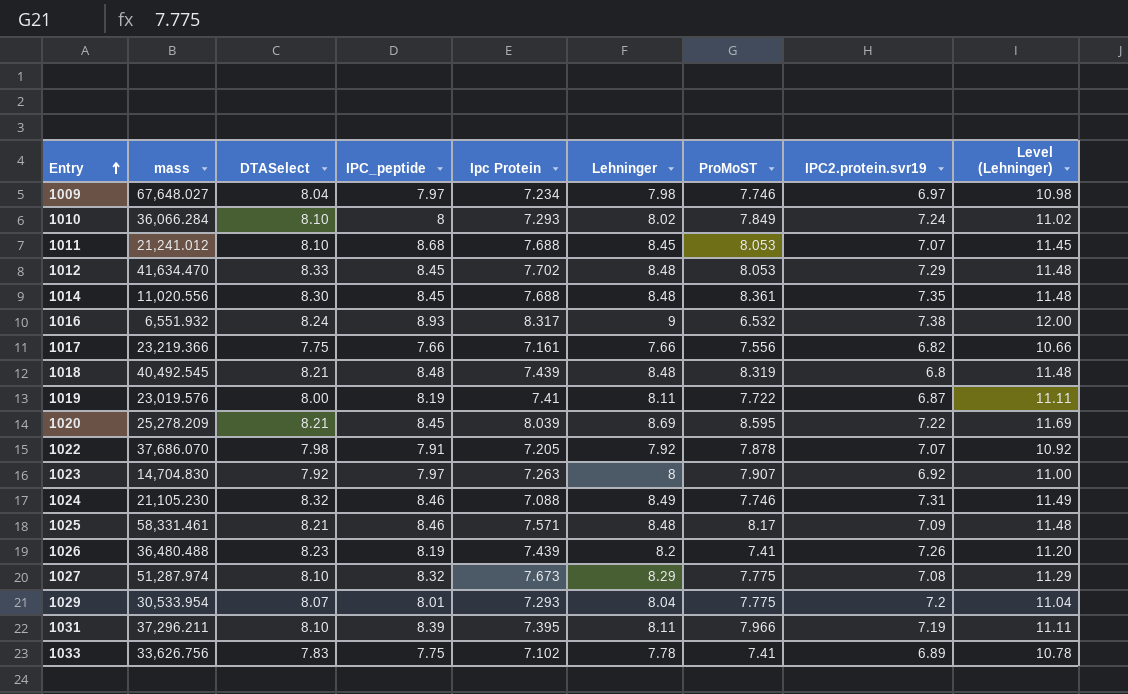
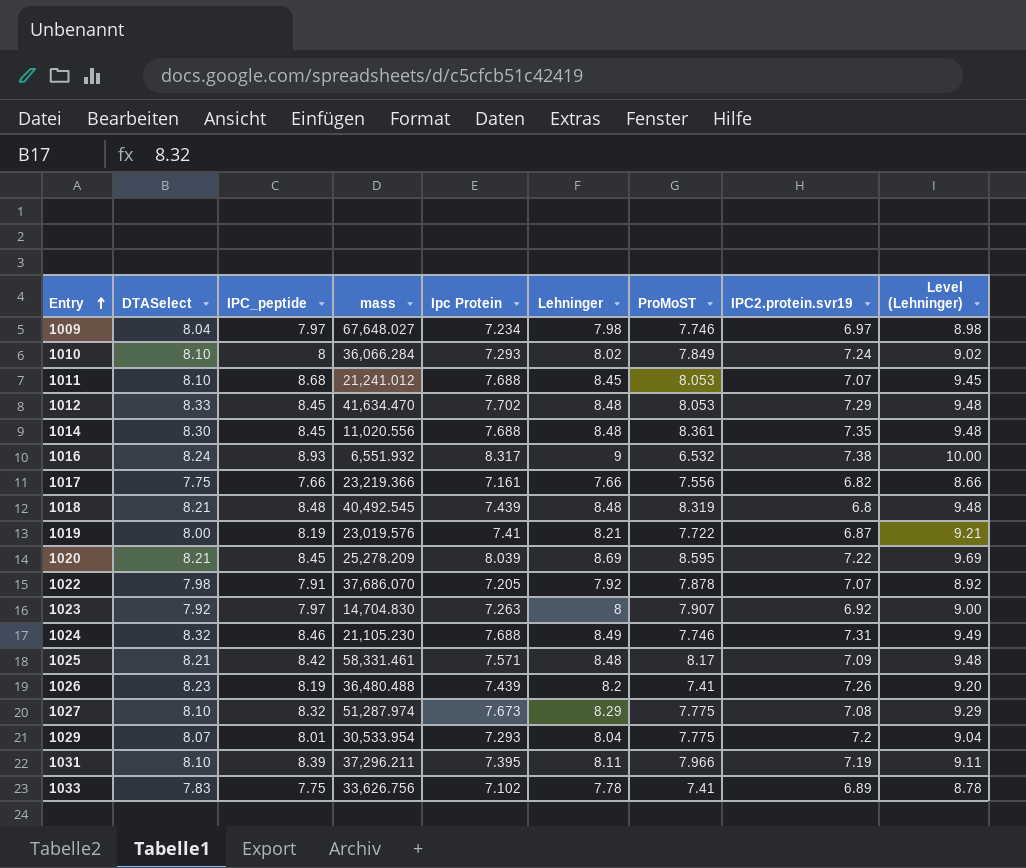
column mass | position: 2 -> 4
column Level (Lehninger) | formula: [Lehninger] + 3 -> [Lehninger] + 1
1019 | Lehninger: 8.11 -> 8.21
1024 | Ipc Protein: 7.088 -> 7.688
1025 | IPC_peptide: 8.46 -> 8.42

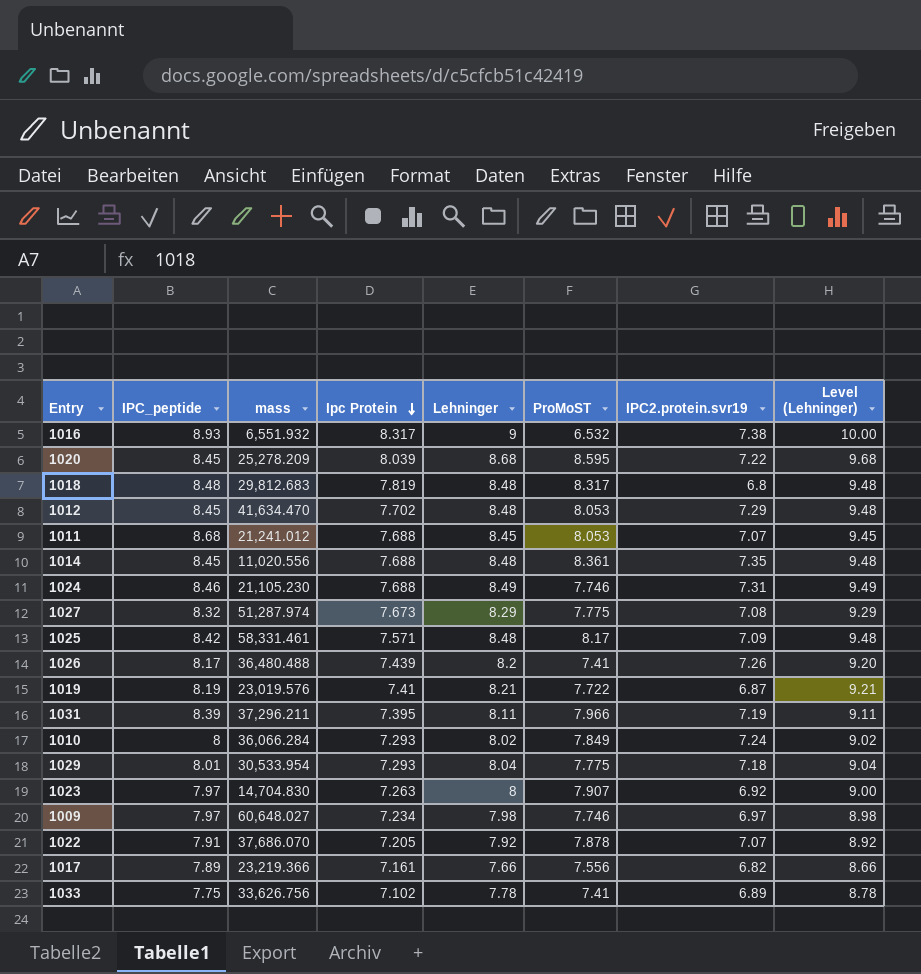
row order: Entry ascending -> Ipc Protein descending
column DTASelect | position: 2 -> none
1020 | Lehninger: 8.69 -> 8.68
1020 | Level (Lehninger): 9.69 -> 9.68
1018 | mass: 40,492.545 -> 29,812.683
1018 | Ipc Protein: 7.439 -> 7.819
1018 | ProMoST: 8.319 -> 8.317
1026 | IPC_peptide: 8.19 -> 8.17
1029 | IPC2.protein.svr19: 7.2 -> 7.18
1009 | mass: 67,648.027 -> 60,648.027
1017 | IPC_peptide: 7.66 -> 7.89

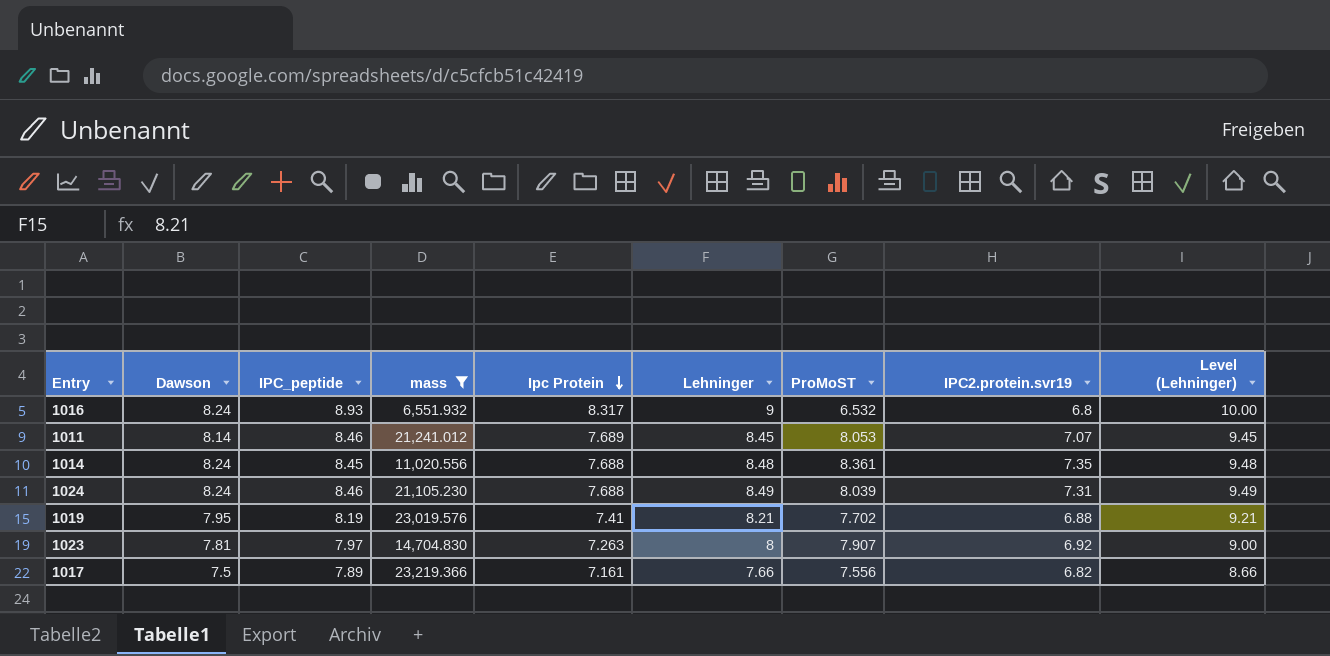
filter: none -> mass <= 23,219.366
column Dawson | position: none -> 2
1016 | IPC2.protein.svr19: 7.38 -> 6.8
1011 | IPC_peptide: 8.68 -> 8.46
1011 | Ipc Protein: 7.688 -> 7.689
1024 | ProMoST: 7.746 -> 8.039
1019 | ProMoST: 7.722 -> 7.702
1019 | IPC2.protein.svr19: 6.87 -> 6.88

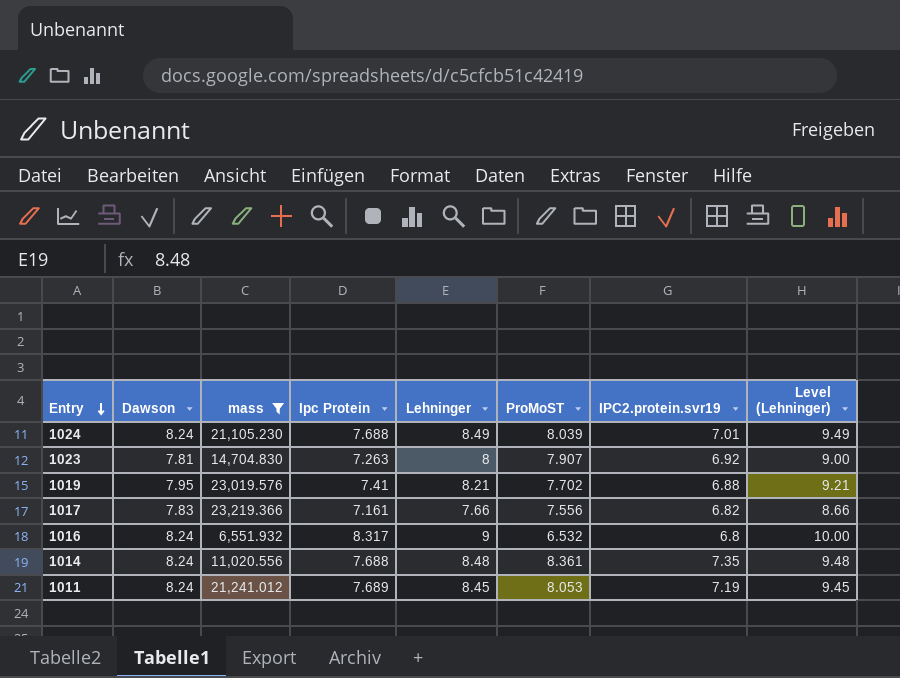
row order: Ipc Protein descending -> Entry descending
column IPC_peptide | position: 3 -> none
1024 | IPC2.protein.svr19: 7.31 -> 7.01
1017 | Dawson: 7.5 -> 7.83
1011 | Dawson: 8.14 -> 8.24
1011 | IPC2.protein.svr19: 7.07 -> 7.19

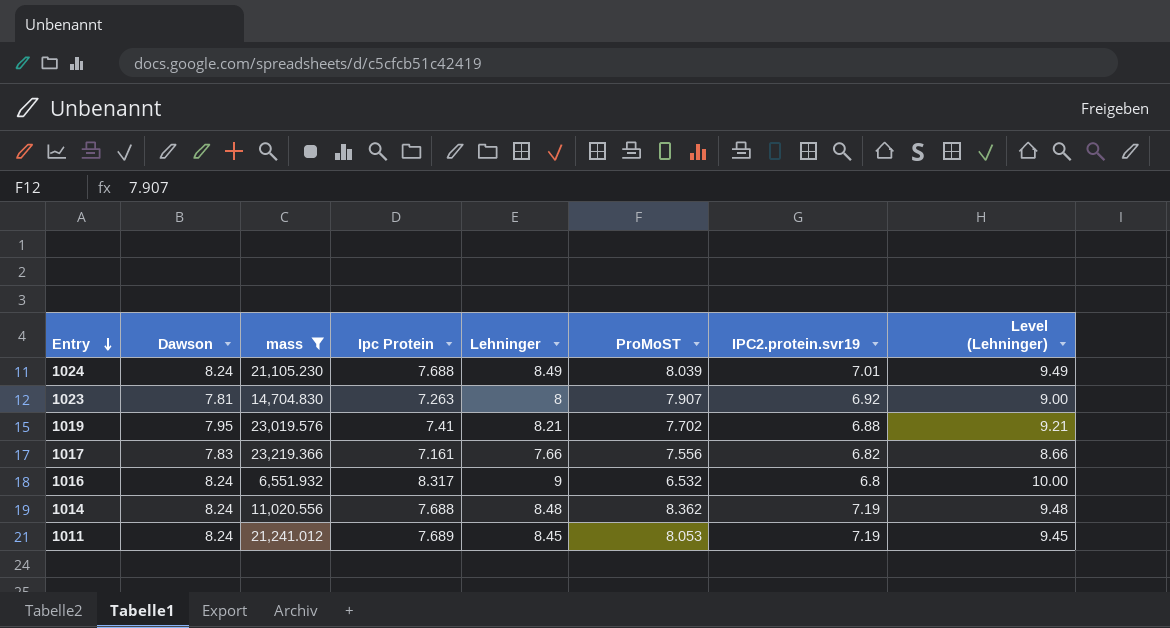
1014 | ProMoST: 8.361 -> 8.362
1014 | IPC2.protein.svr19: 7.35 -> 7.19

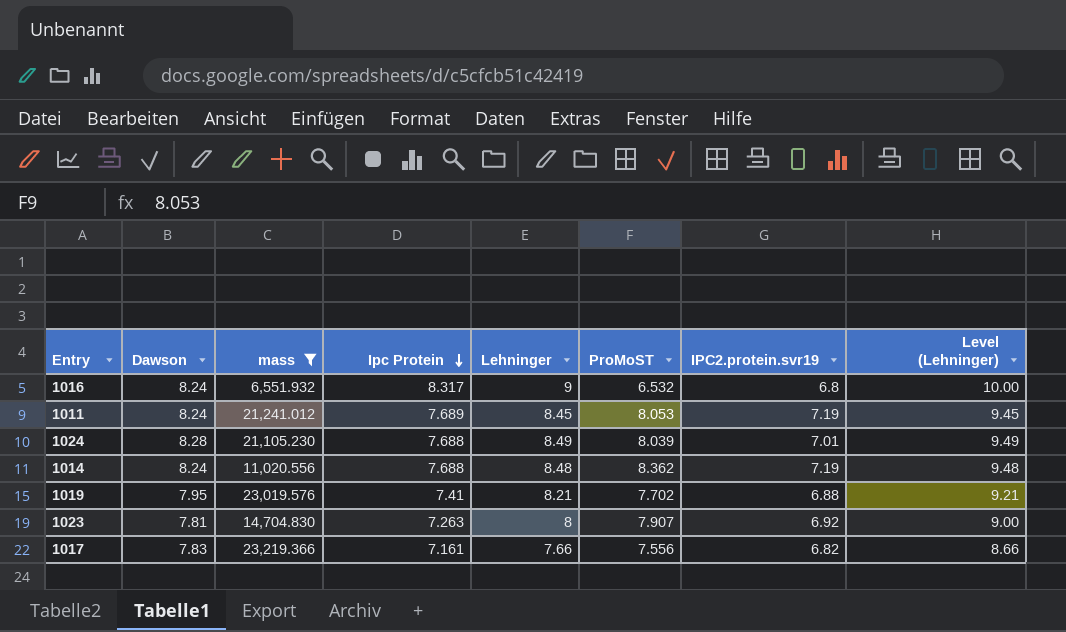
row order: Entry descending -> Ipc Protein descending
1024 | Dawson: 8.24 -> 8.28

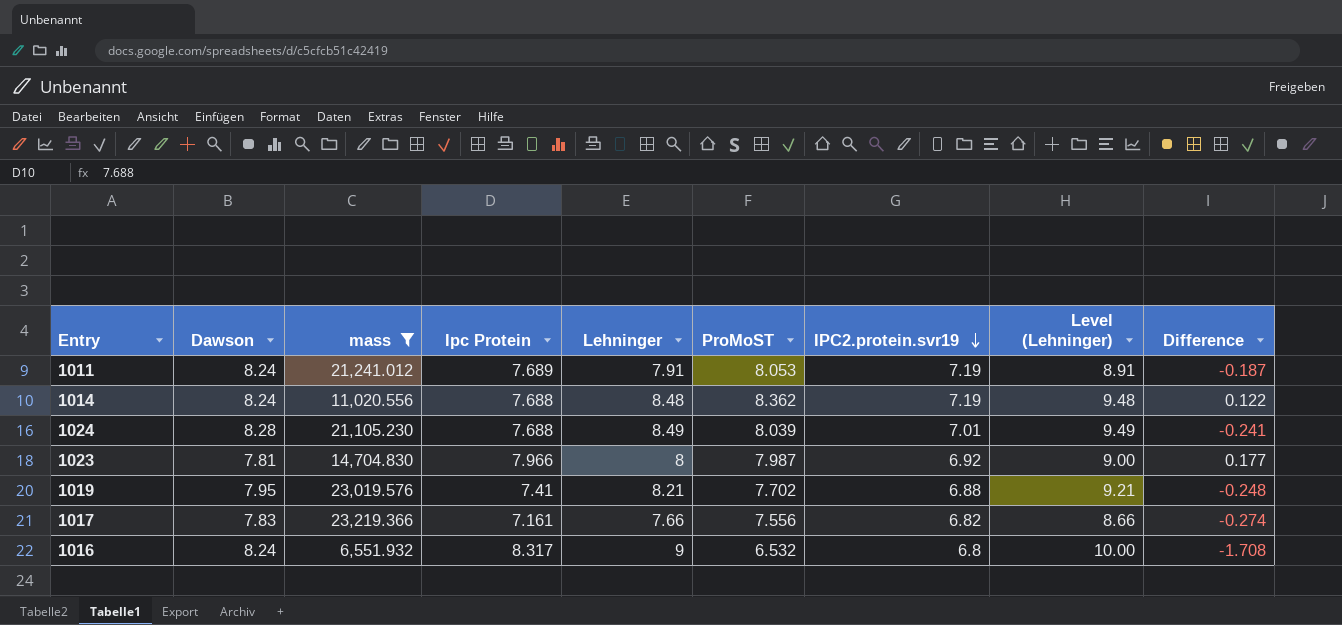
row order: Ipc Protein descending -> IPC2.protein.svr19 descending
column Difference | formula: none -> [ProMoST] - [Dawson]
1011 | Lehninger: 8.45 -> 7.91
1011 | Level (Lehninger): 9.45 -> 8.91
1023 | Ipc Protein: 7.263 -> 7.966
1023 | ProMoST: 7.907 -> 7.987

